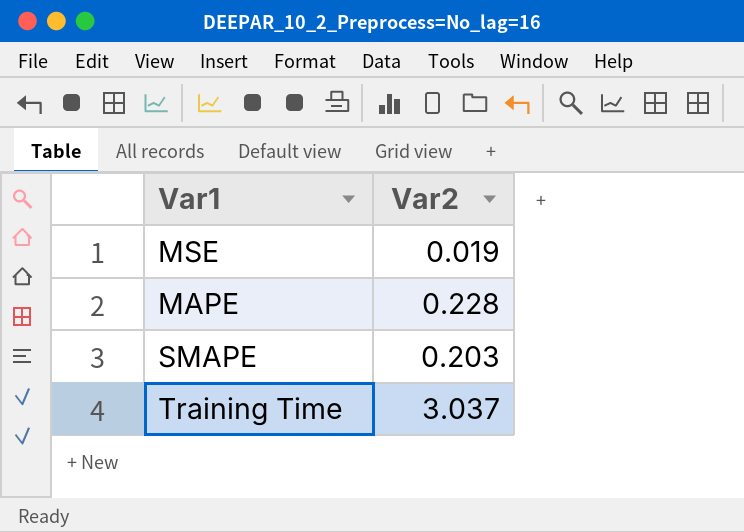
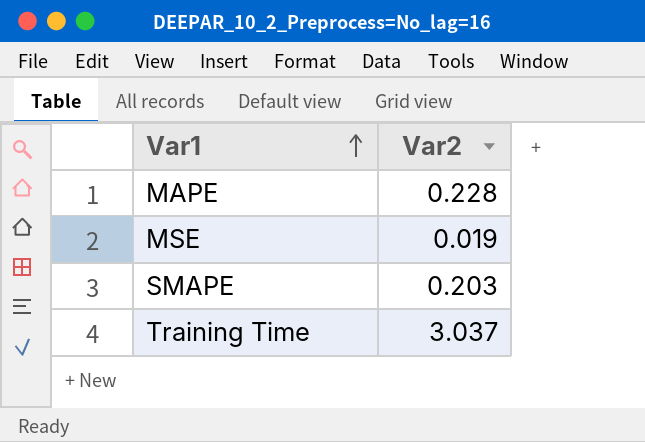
row order: none -> Var1 ascending

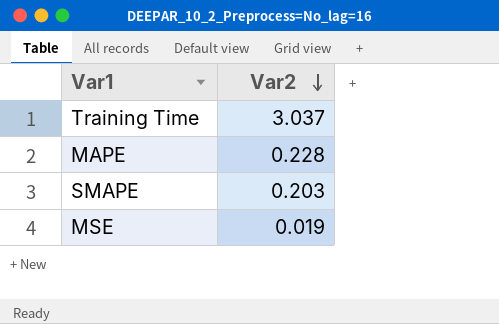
row order: Var1 ascending -> Var2 descending

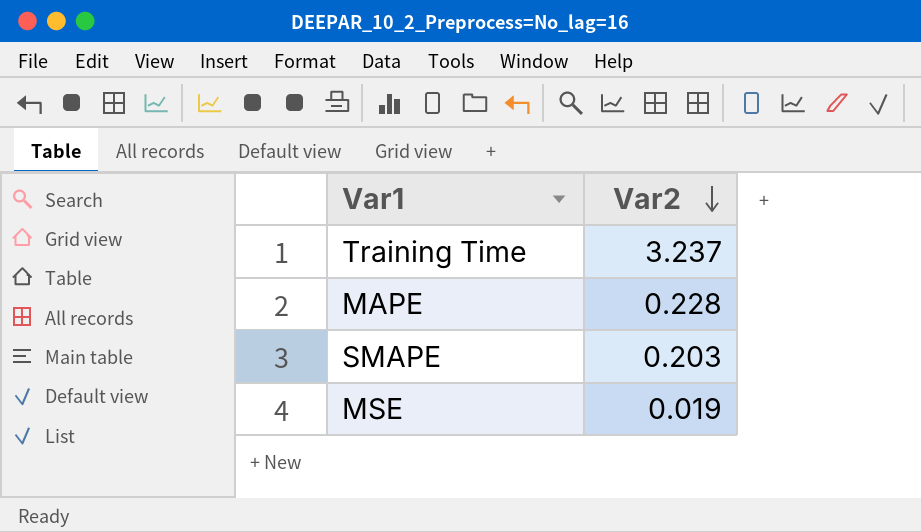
Training Time | Var2: 3.037 -> 3.237

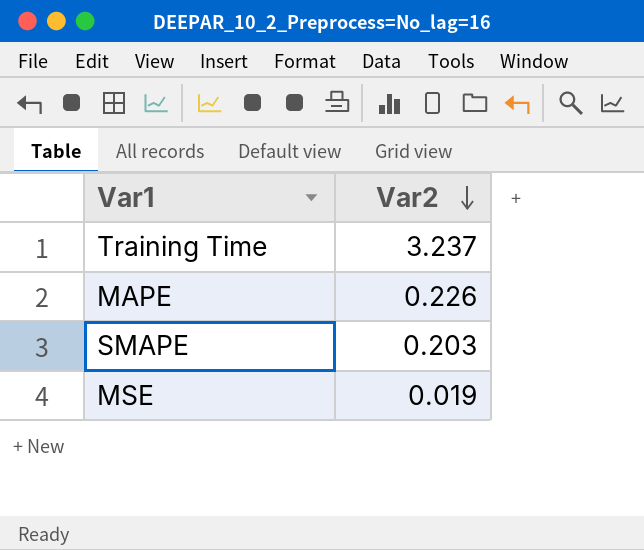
MAPE | Var2: 0.228 -> 0.226

